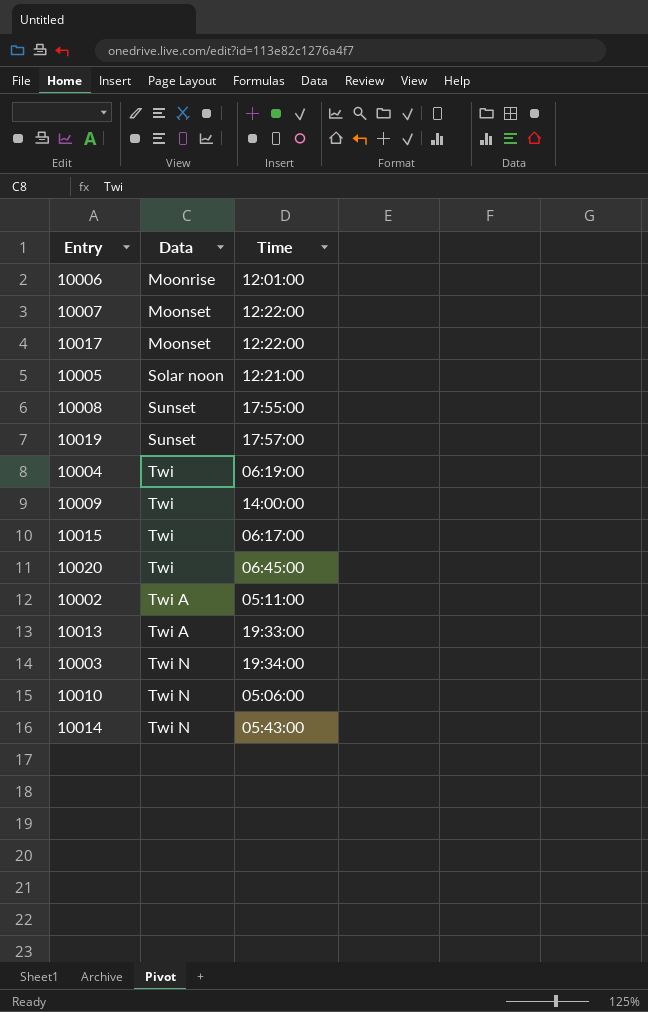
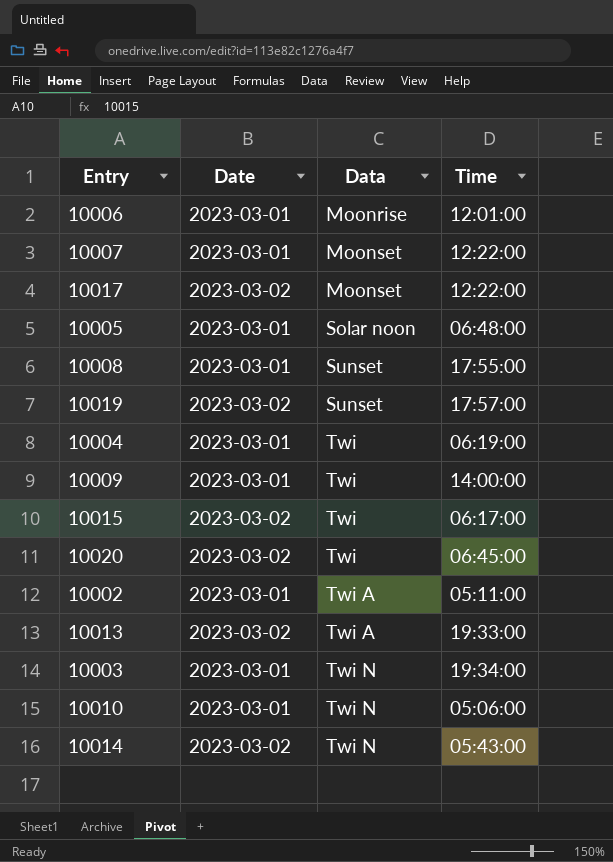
column Date | position: none -> 2
10005 | Time: 12:21:00 -> 06:48:00

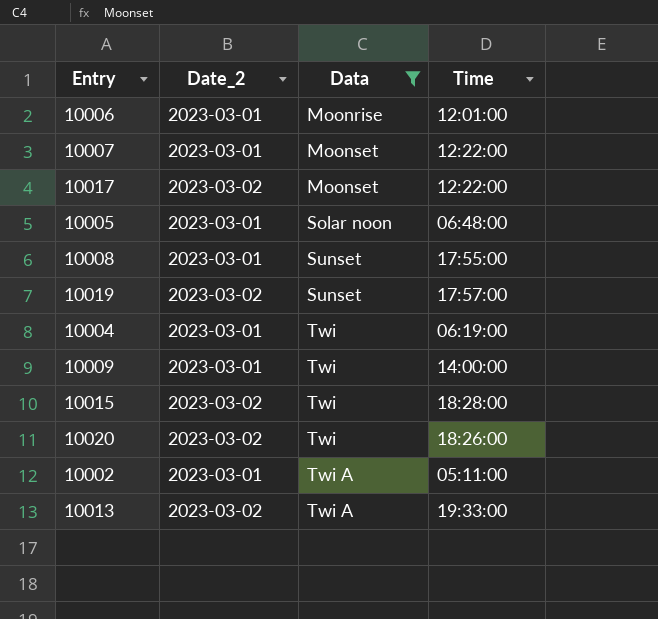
filter: none -> Data != Twi N
column name: Date -> Date_2
10015 | Time: 06:17:00 -> 18:28:00
10020 | Time: 06:45:00 -> 18:26:00

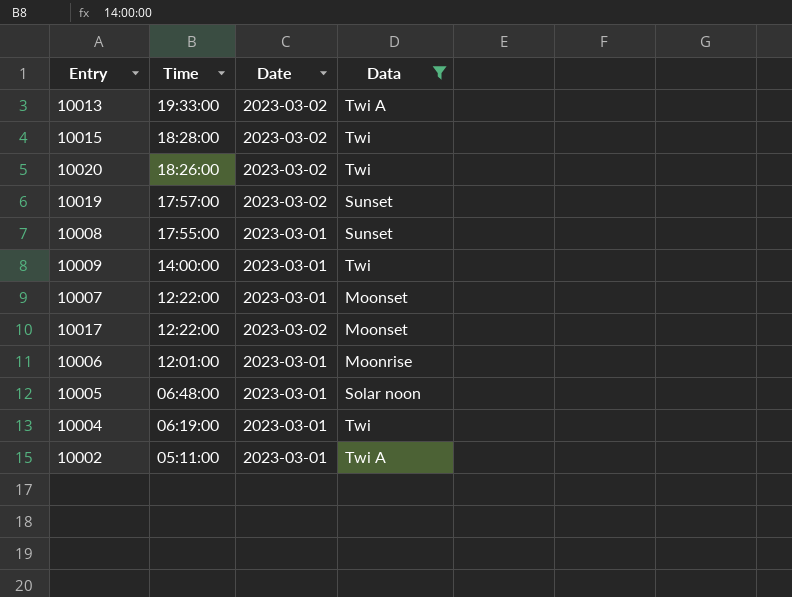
row order: Data ascending -> Time descending
column Time | position: 4 -> 2
column name: Date_2 -> Date

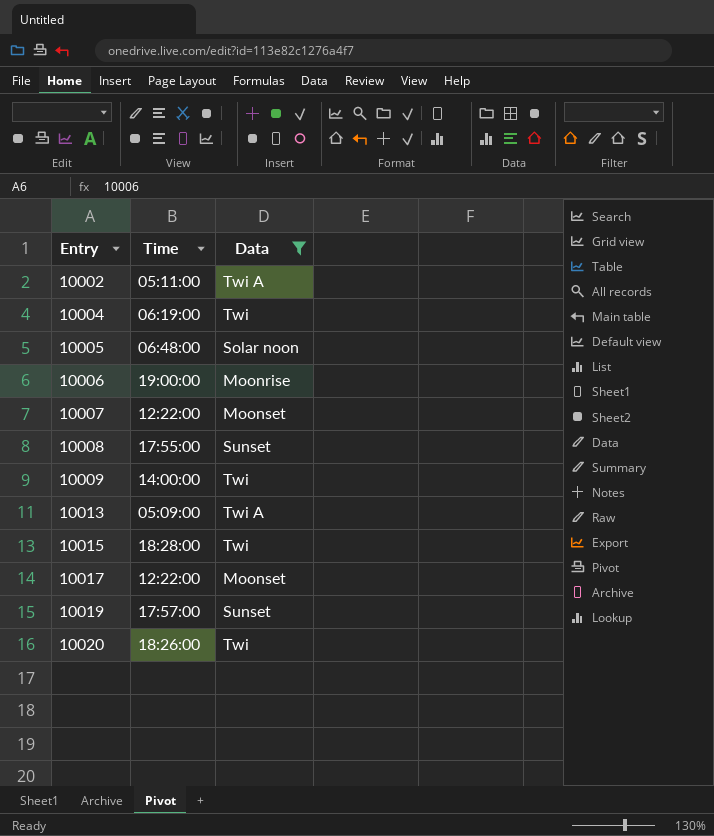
row order: Time descending -> Entry ascending
column Date | position: 3 -> none
10006 | Time: 12:01:00 -> 19:00:00
10013 | Time: 19:33:00 -> 05:09:00

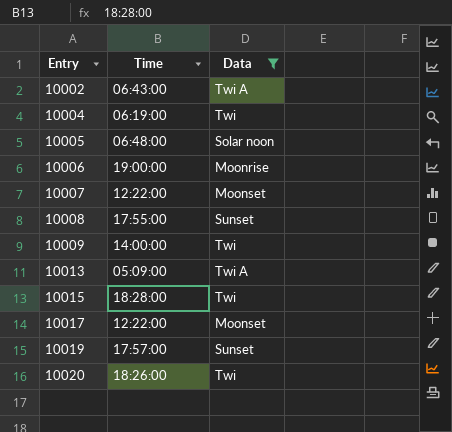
10002 | Time: 05:11:00 -> 06:43:00

